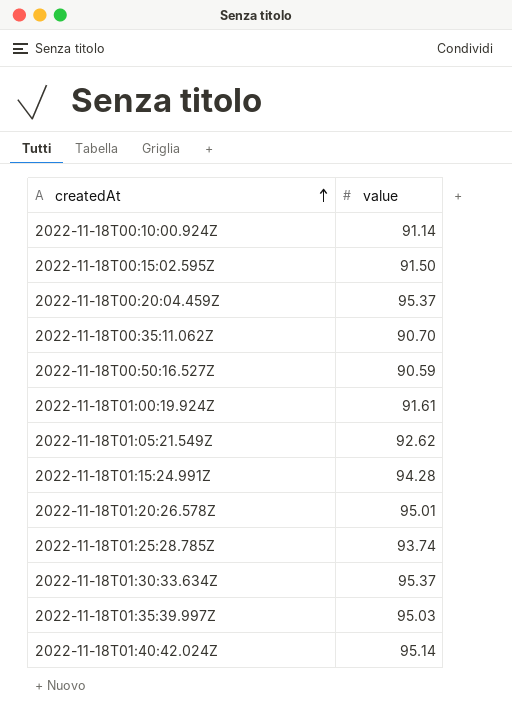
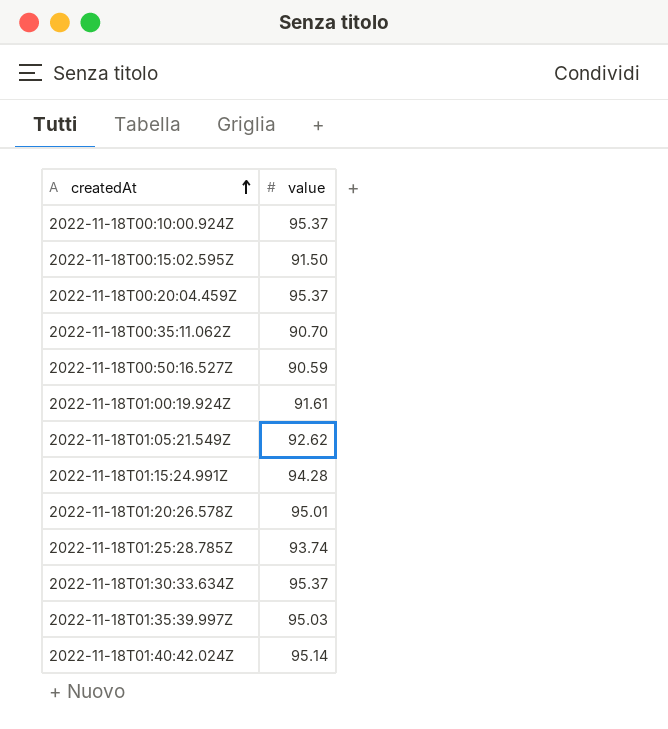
2022-11-18T00:10:00.924Z | value: 91.14 -> 95.37

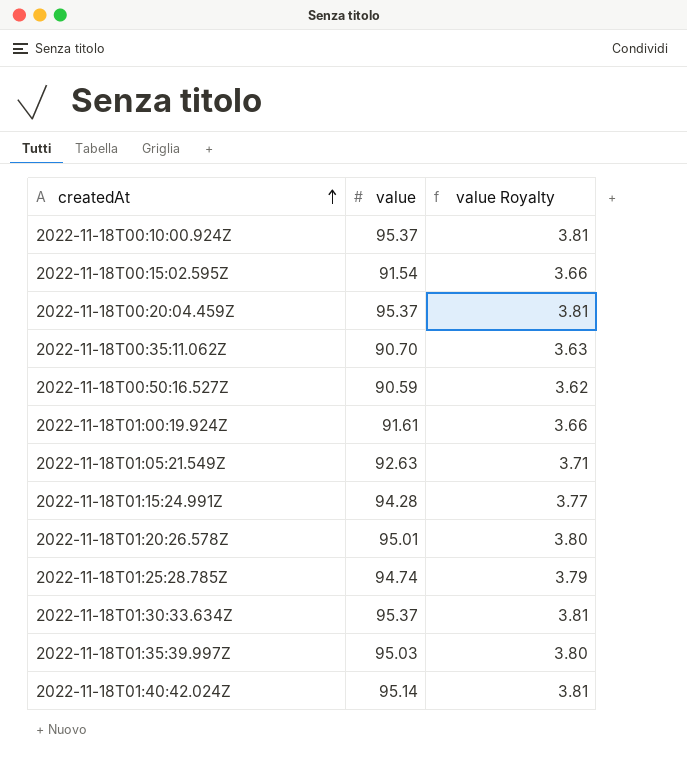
column value Royalty | formula: none -> [value] * 0.04
2022-11-18T00:15:02.595Z | value: 91.50 -> 91.54
2022-11-18T01:05:21.549Z | value: 92.62 -> 92.63
2022-11-18T01:25:28.785Z | value: 93.74 -> 94.74

